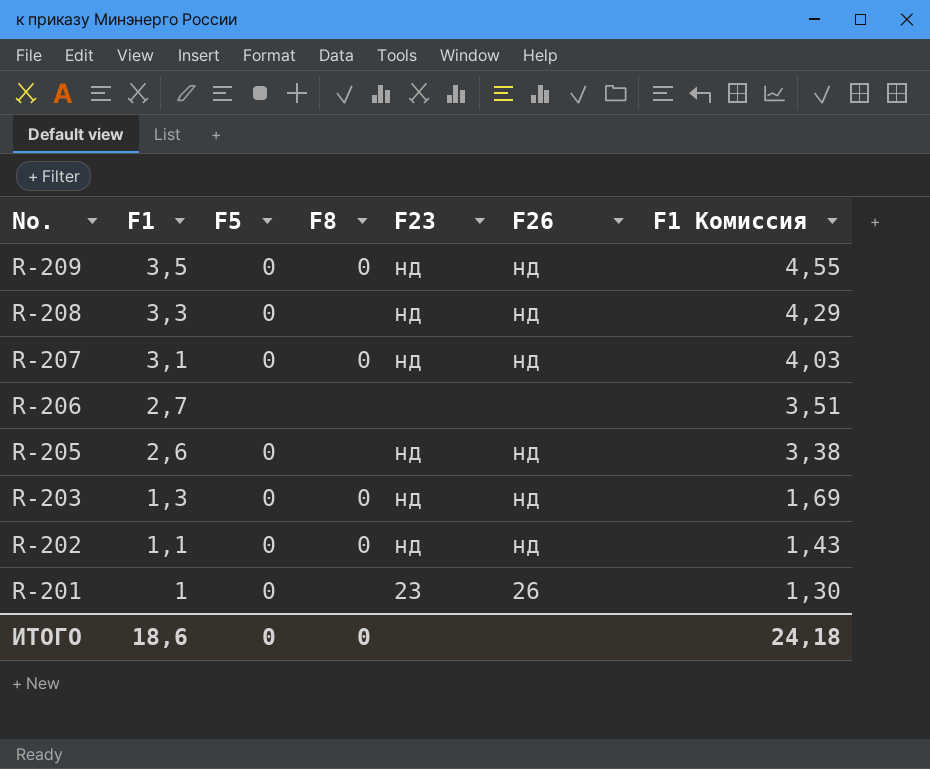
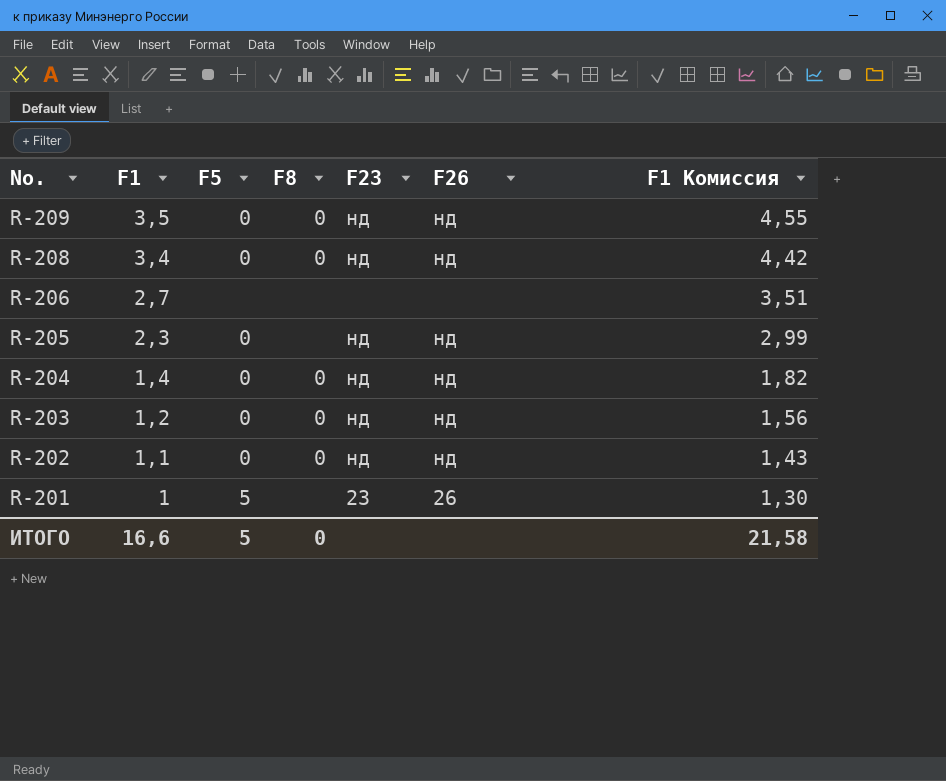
row R-207: 3,1 | 0 | 0 | нд | нд | 4,03 -> none
R-208 | F1: 3,3 -> 3,4
R-208 | F8: none -> 0
R-208 | F1 Комиссия: 4,29 -> 4,42
R-205 | F1: 2,6 -> 2,3
R-205 | F1 Комиссия: 3,38 -> 2,99
row R-204: none -> 1,4 | 0 | 0 | нд | нд | 1,82
R-203 | F1: 1,3 -> 1,2
R-203 | F1 Комиссия: 1,69 -> 1,56
R-201 | F5: 0 -> 5
ИТОГО | F1: 18,6 -> 16,6
ИТОГО | F5: 0 -> 5
ИТОГО | F1 Комиссия: 24,18 -> 21,58

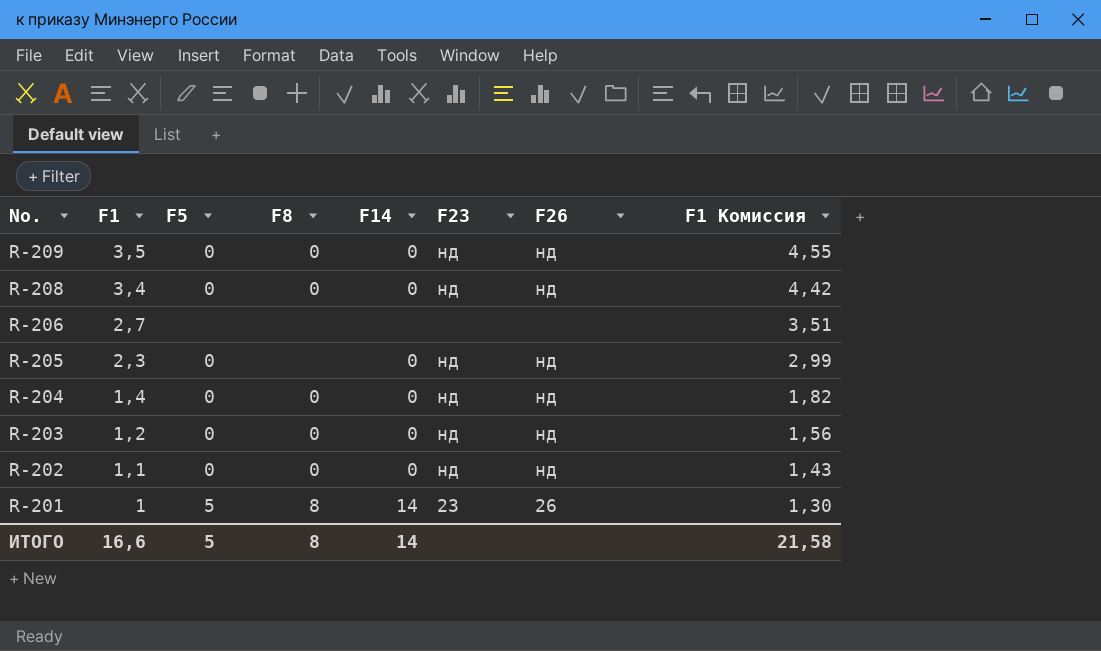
column F14 | position: none -> 5
R-201 | F8: none -> 8
ИТОГО | F8: 0 -> 8

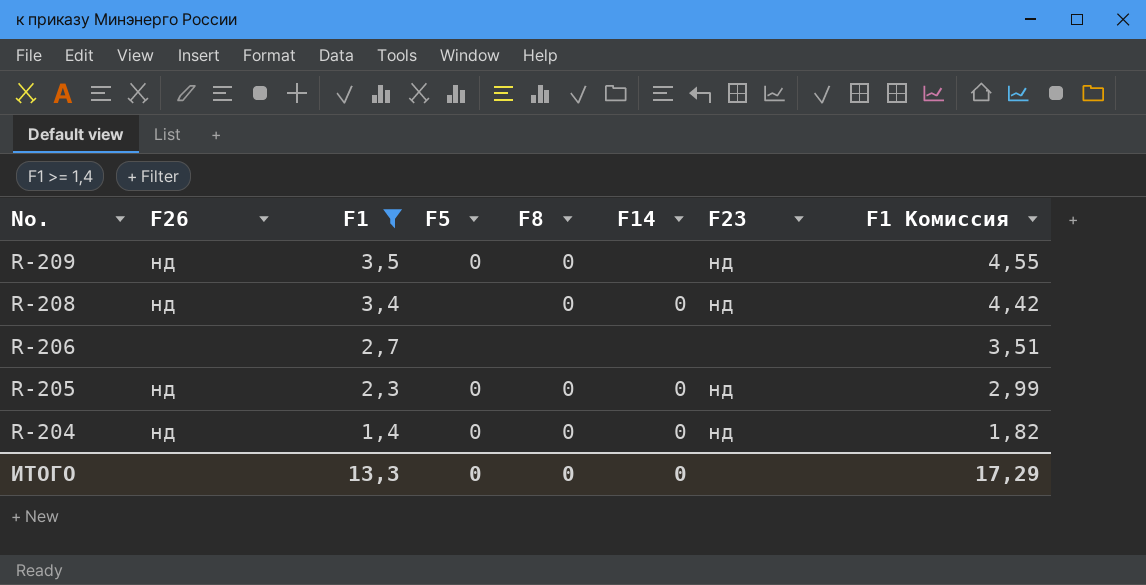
filter: none -> F1 >= 1,4
column F26 | position: 7 -> 2
R-209 | F14: 0 -> none
R-208 | F5: 0 -> none
R-205 | F8: none -> 0
ИТОГО | F1: 16,6 -> 13,3
ИТОГО | F5: 5 -> 0
ИТОГО | F8: 8 -> 0
ИТОГО | F14: 14 -> 0
ИТОГО | F1 Комиссия: 21,58 -> 17,29

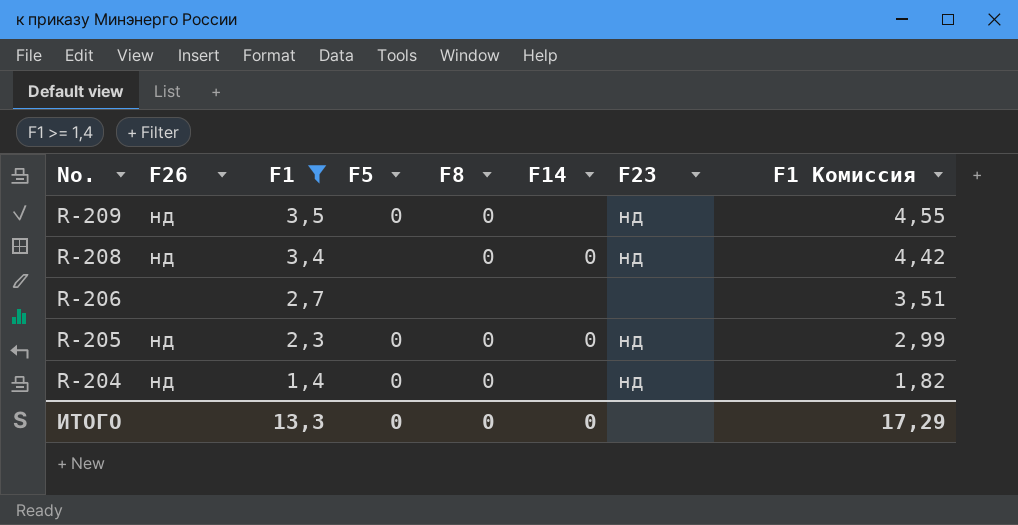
R-204 | F14: 0 -> none

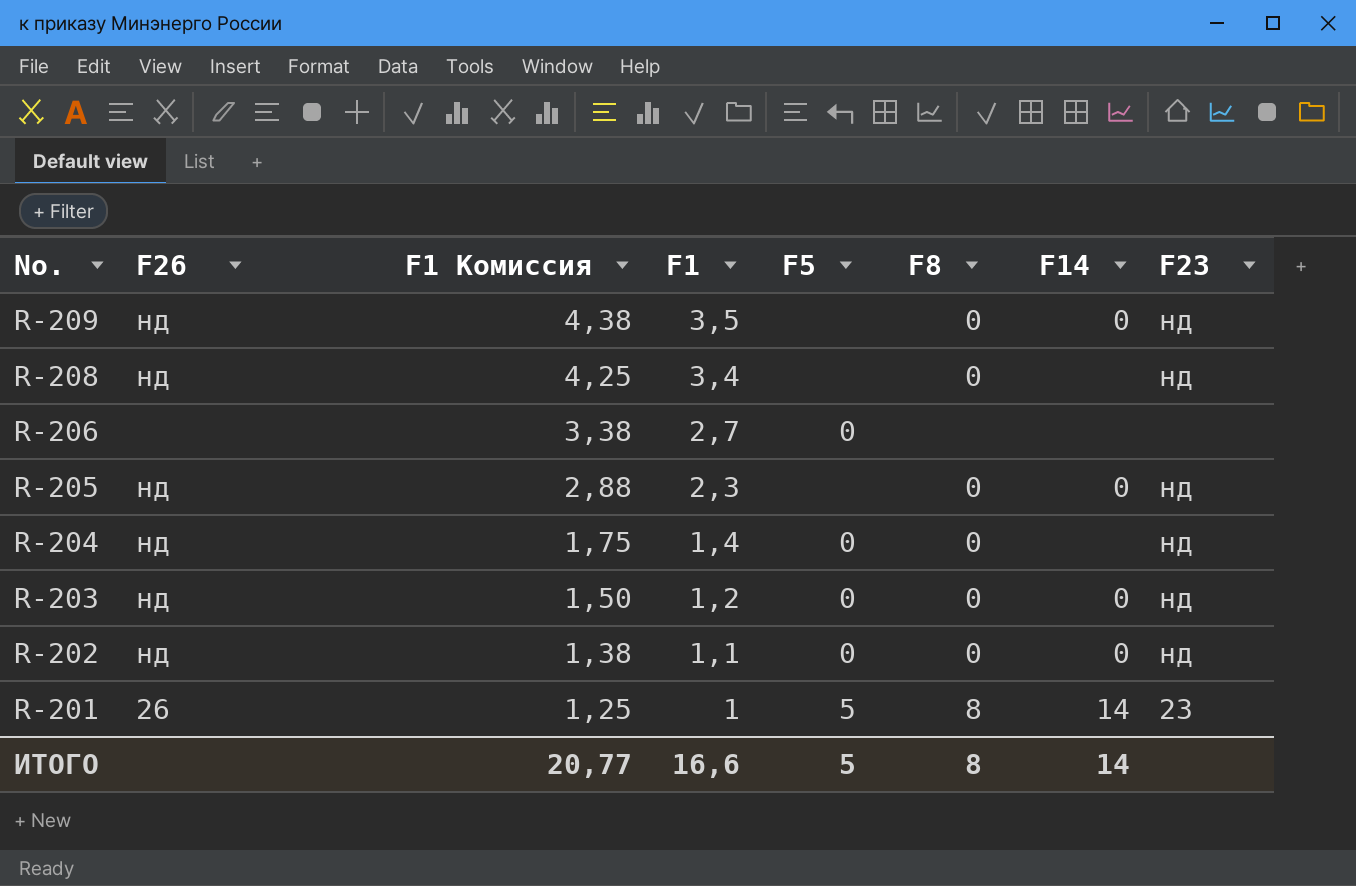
filter: F1 >= 1,4 -> none
column F1 Комиссия | formula: [F1] * 1,3 -> [F1] * 1,25
column F1 Комиссия | position: 8 -> 3
R-209 | F5: 0 -> none
R-209 | F14: none -> 0
R-208 | F14: 0 -> none
R-206 | F5: none -> 0
R-205 | F5: 0 -> none
ИТОГО | F1 Комиссия: 17,29 -> 20,77
ИТОГО | F1: 13,3 -> 16,6
ИТОГО | F5: 0 -> 5
ИТОГО | F8: 0 -> 8
ИТОГО | F14: 0 -> 14

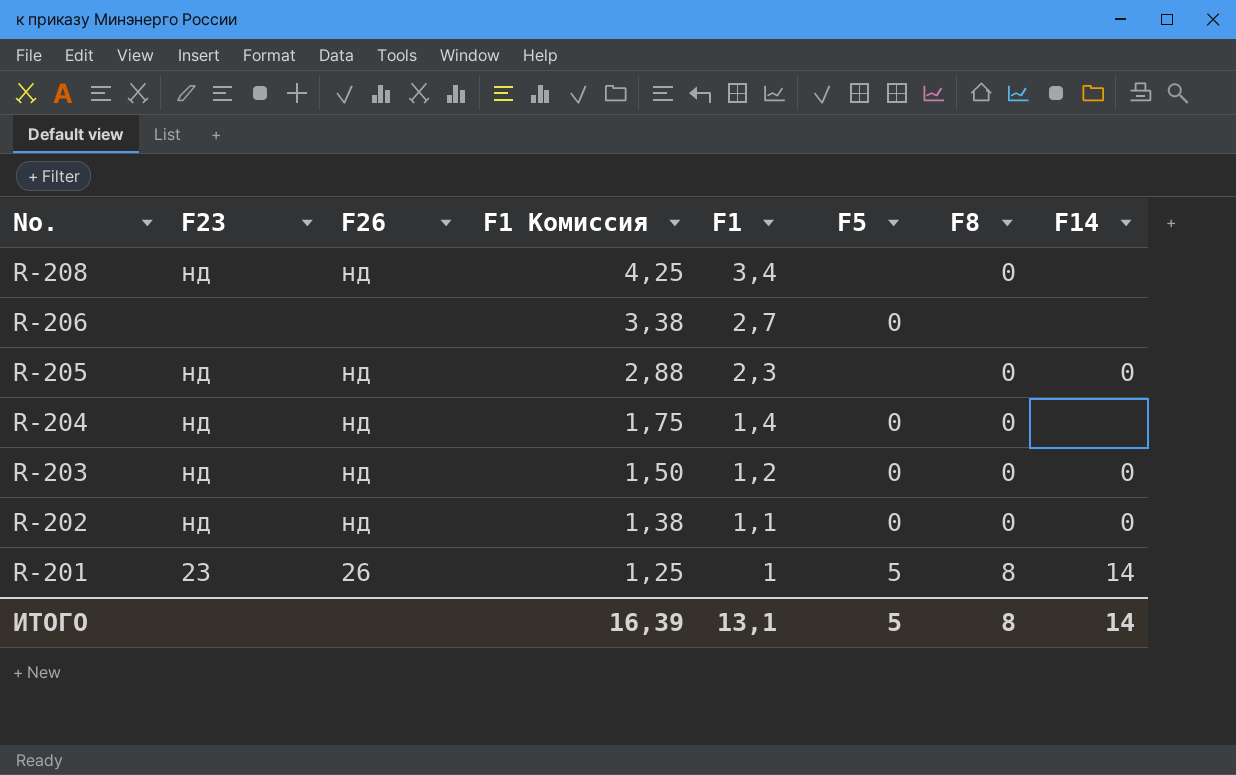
column F23 | position: 8 -> 2
row R-209: нд | 4,38 | 3,5 | none | 0 | 0 | нд -> none
ИТОГО | F1 Комиссия: 20,77 -> 16,39
ИТОГО | F1: 16,6 -> 13,1

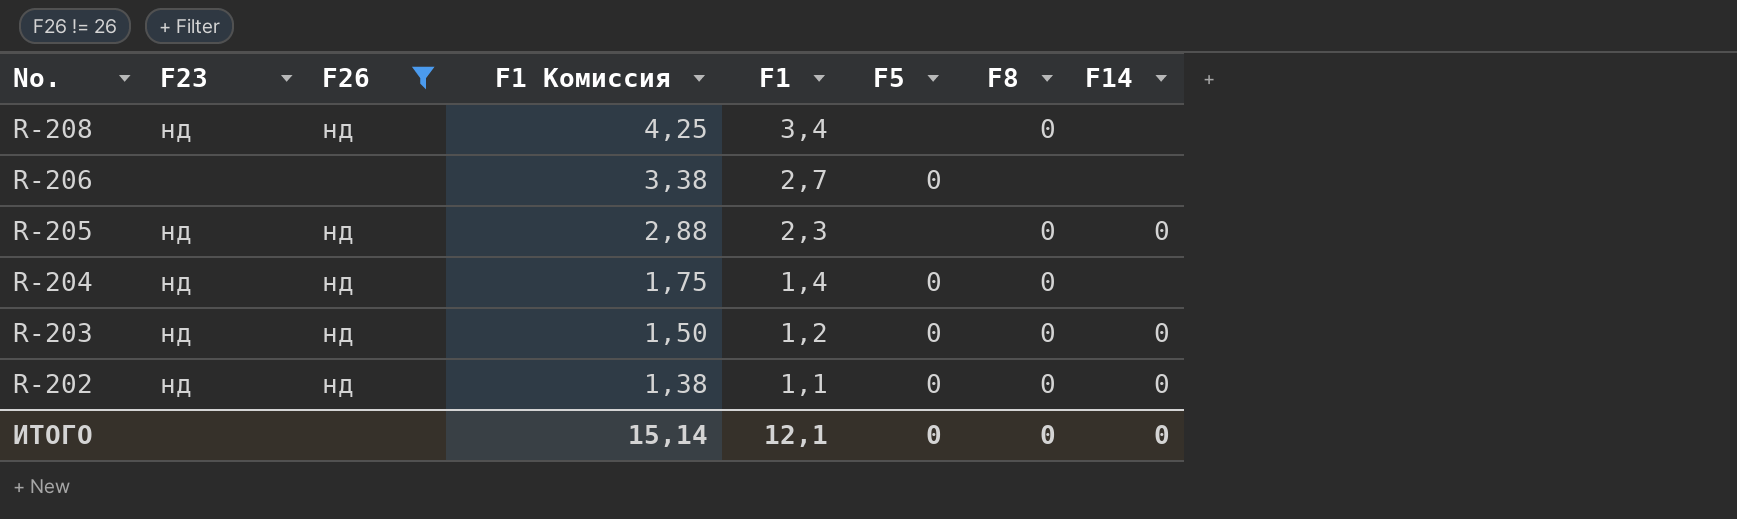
filter: none -> F26 != 26
ИТОГО | F1 Комиссия: 16,39 -> 15,14
ИТОГО | F1: 13,1 -> 12,1
ИТОГО | F5: 5 -> 0
ИТОГО | F8: 8 -> 0
ИТОГО | F14: 14 -> 0

